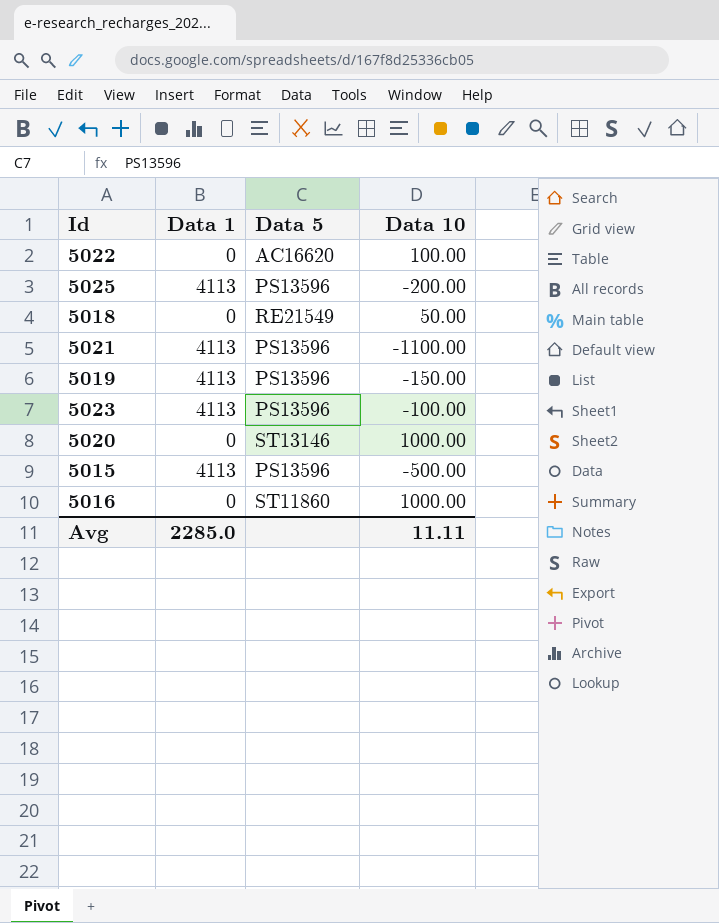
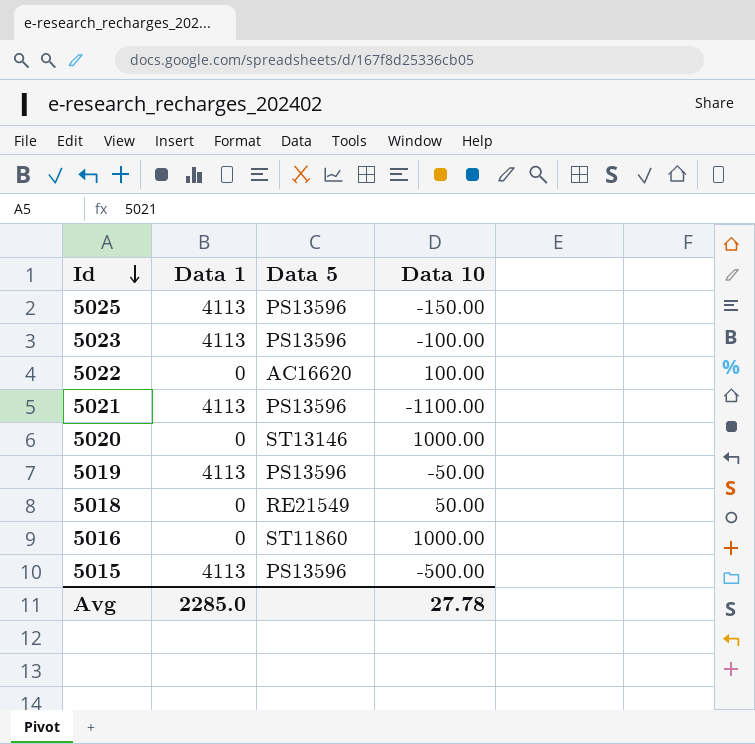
row order: none -> Id descending
5025 | Data 10: -200.00 -> -150.00
5019 | Data 10: -150.00 -> -50.00
Avg | Data 10: 11.11 -> 27.78

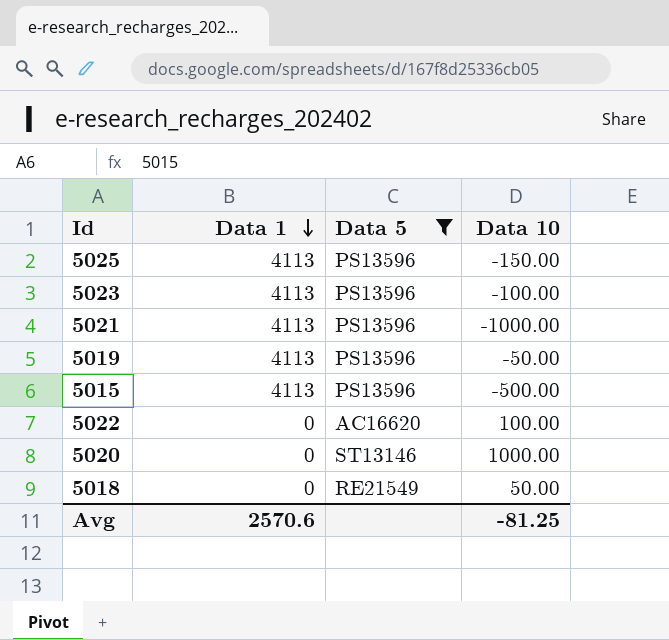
filter: none -> Data 5 != ST11860
row order: Id descending -> Data 1 descending
5021 | Data 10: -1100.00 -> -1000.00
Avg | Data 1: 2285.0 -> 2570.6
Avg | Data 10: 27.78 -> -81.25

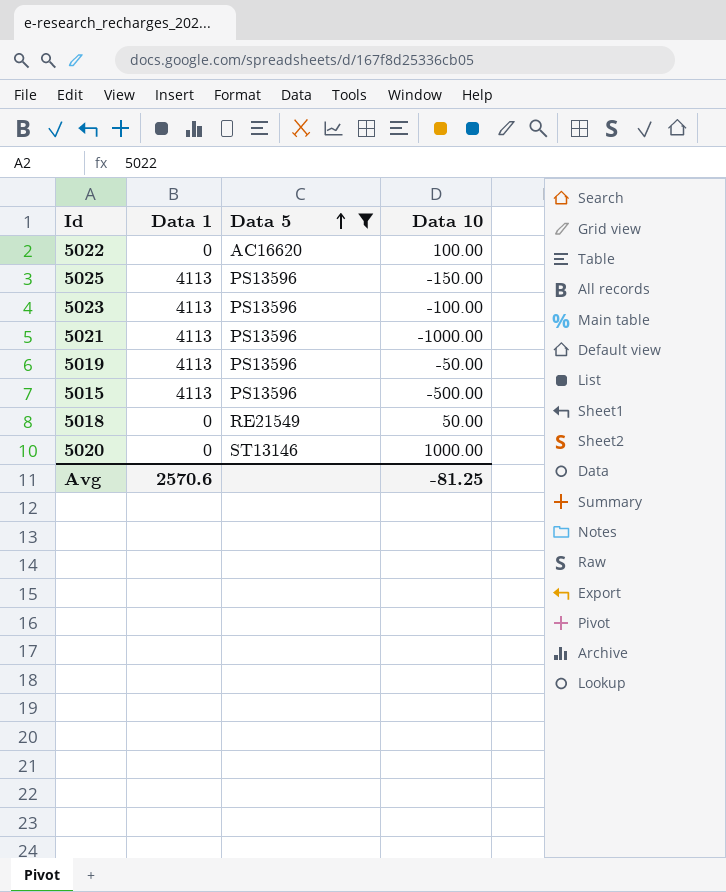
row order: Data 1 descending -> Data 5 ascending

